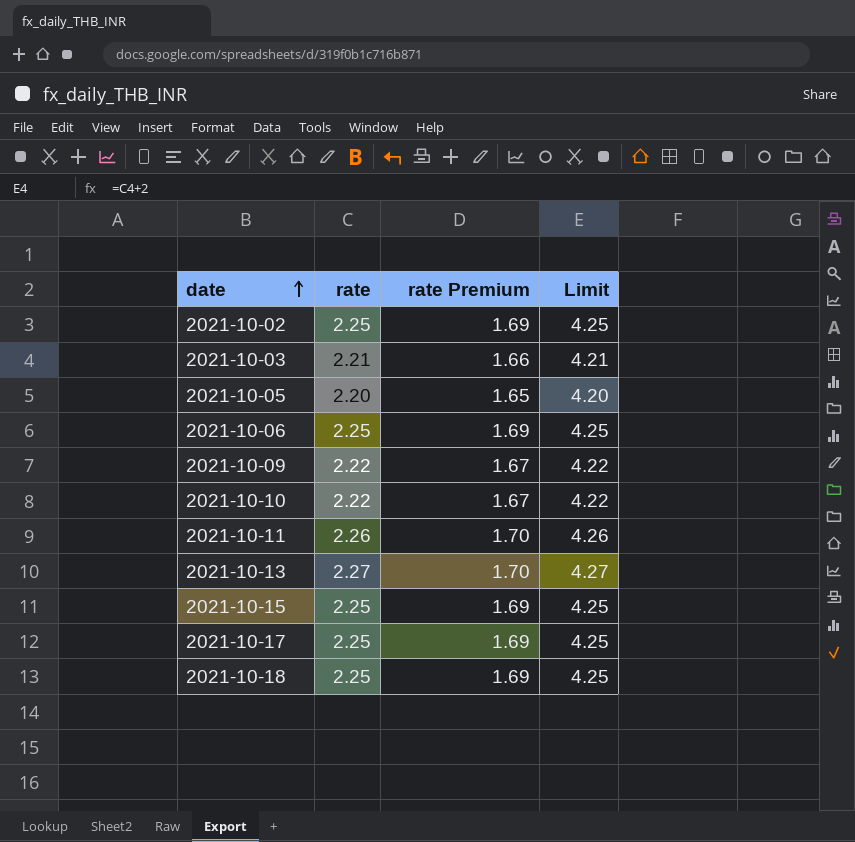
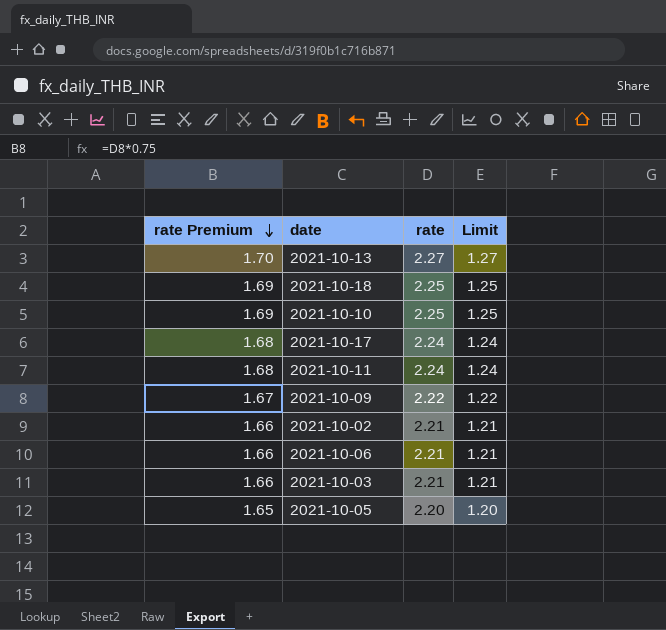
row order: date ascending -> rate Premium descending
column rate Premium | position: 3 -> 1
column Limit | formula: [rate] + 2 -> [rate] - 1
row 2021-10-15: 2.25 | 1.69 | 4.25 -> none
2021-10-10 | rate Premium: 1.67 -> 1.69
2021-10-10 | rate: 2.22 -> 2.25
2021-10-17 | rate Premium: 1.69 -> 1.68
2021-10-17 | rate: 2.25 -> 2.24
2021-10-11 | rate Premium: 1.70 -> 1.68
2021-10-11 | rate: 2.26 -> 2.24
2021-10-02 | rate Premium: 1.69 -> 1.66
2021-10-02 | rate: 2.25 -> 2.21
2021-10-06 | rate Premium: 1.69 -> 1.66
2021-10-06 | rate: 2.25 -> 2.21

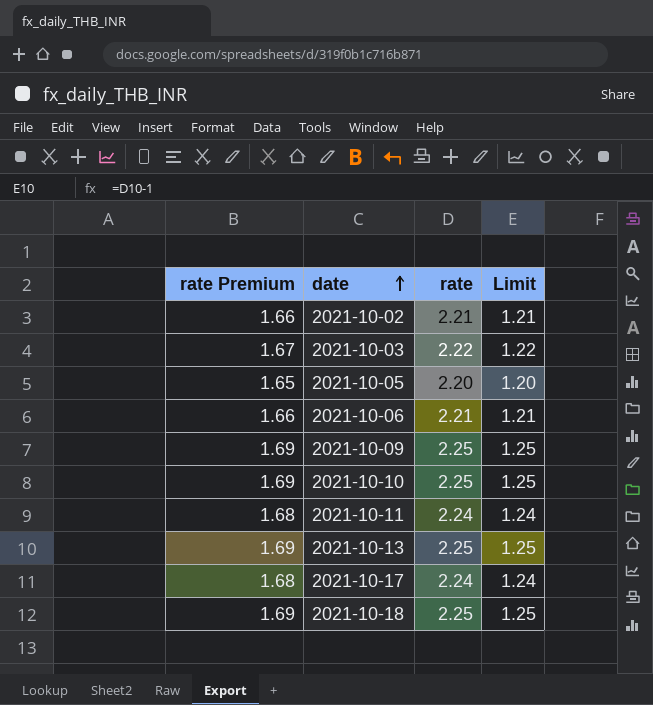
row order: rate Premium descending -> date ascending
2021-10-03 | rate Premium: 1.66 -> 1.67
2021-10-03 | rate: 2.21 -> 2.22
2021-10-03 | Limit: 1.21 -> 1.22
2021-10-09 | rate Premium: 1.67 -> 1.69
2021-10-09 | rate: 2.22 -> 2.25
2021-10-09 | Limit: 1.22 -> 1.25
2021-10-13 | rate Premium: 1.70 -> 1.69
2021-10-13 | rate: 2.27 -> 2.25
2021-10-13 | Limit: 1.27 -> 1.25

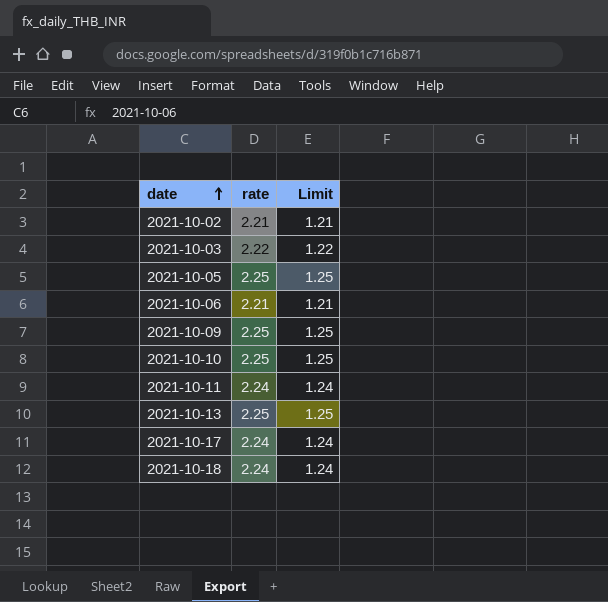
column rate Premium | formula: [rate] * 0.75 -> none
2021-10-05 | rate: 2.20 -> 2.25
2021-10-05 | Limit: 1.20 -> 1.25
2021-10-18 | rate: 2.25 -> 2.24
2021-10-18 | Limit: 1.25 -> 1.24

